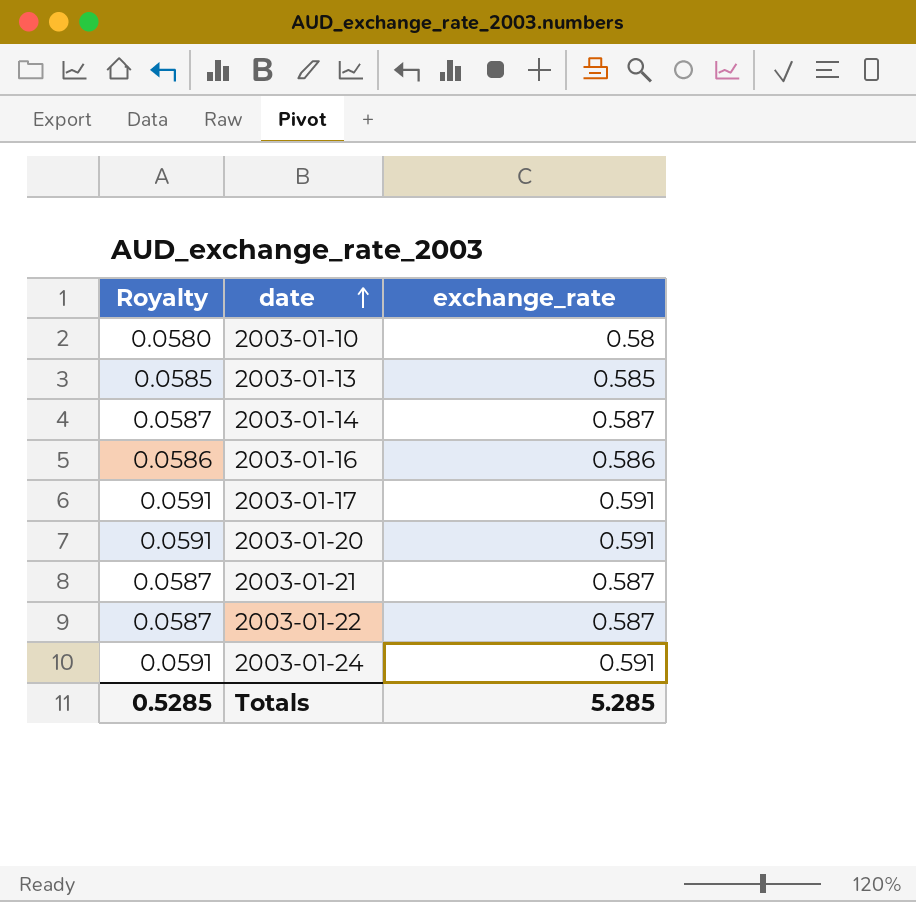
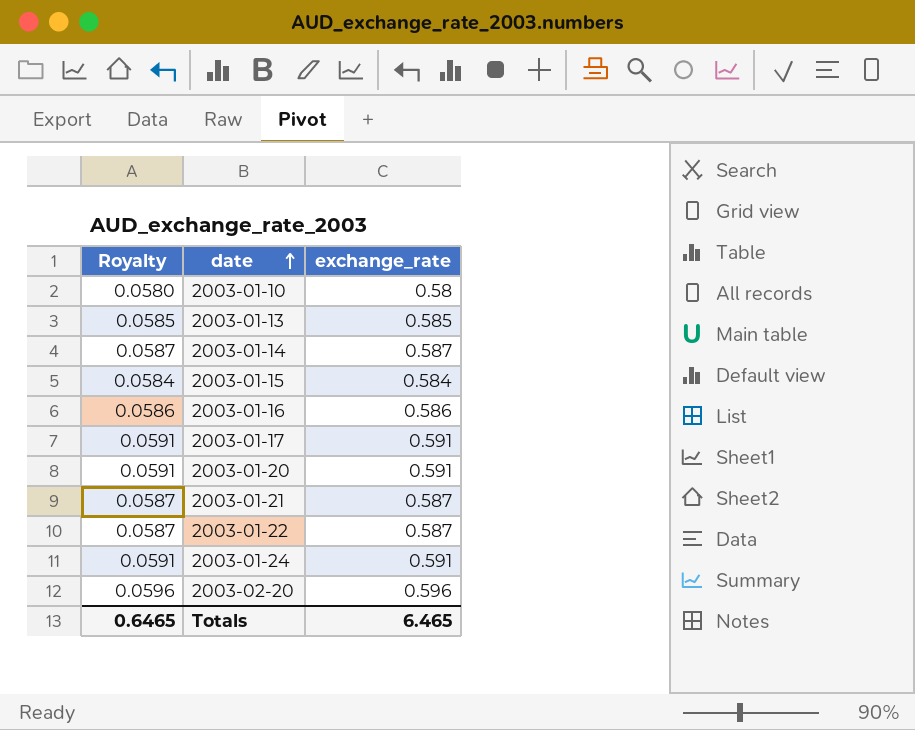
row 2003-01-15: none -> 0.0584 | 0.584
row 2003-02-20: none -> 0.0596 | 0.596
Totals | Royalty: 0.5285 -> 0.6465
Totals | exchange_rate: 5.285 -> 6.465

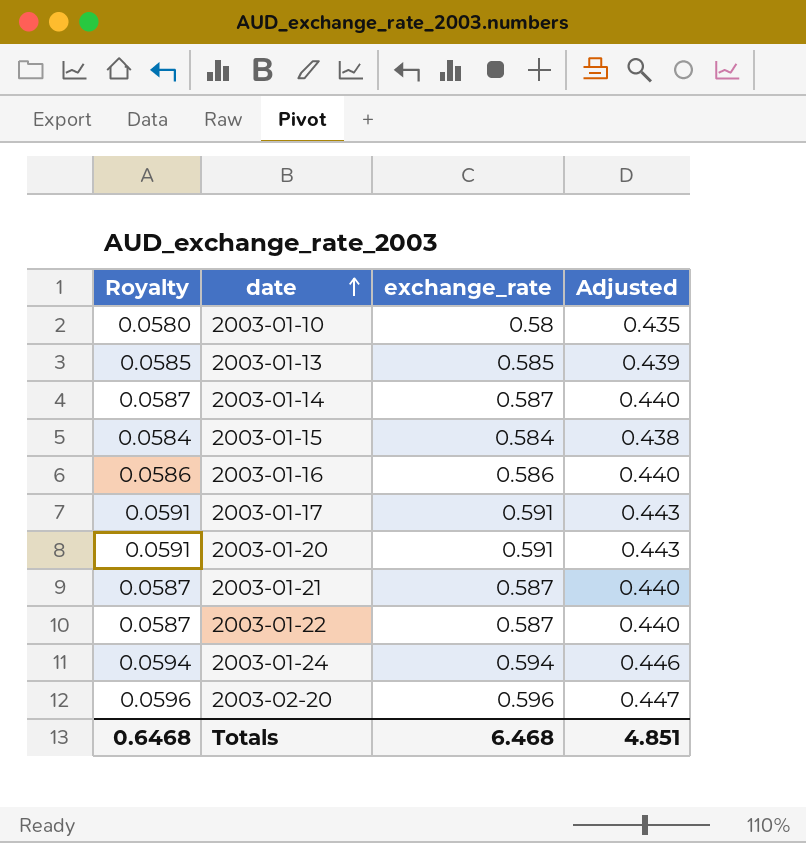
column Adjusted | formula: none -> [exchange_rate] * 0.75
2003-01-24 | Royalty: 0.0591 -> 0.0594
2003-01-24 | exchange_rate: 0.591 -> 0.594
Totals | Royalty: 0.6465 -> 0.6468
Totals | exchange_rate: 6.465 -> 6.468

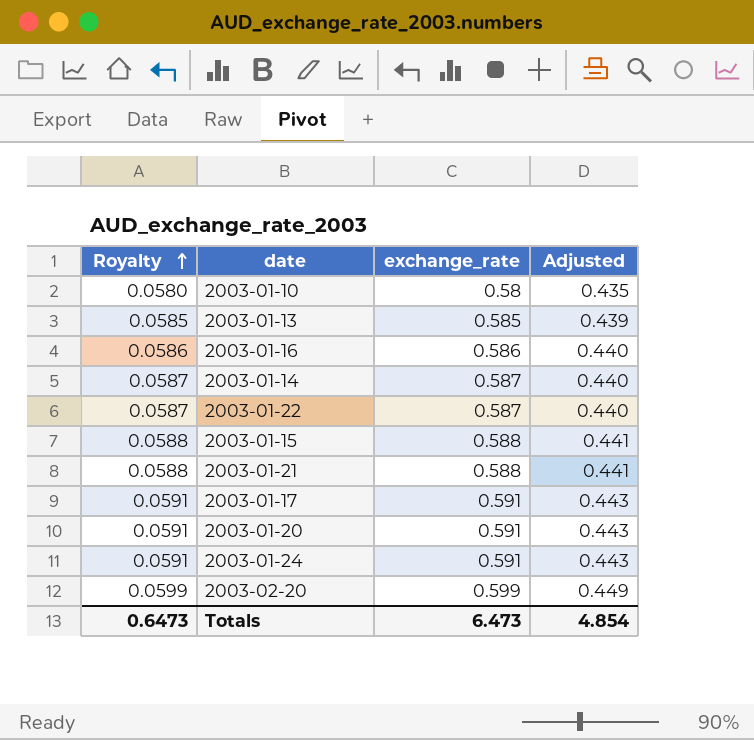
row order: date ascending -> Royalty ascending
2003-01-15 | Royalty: 0.0584 -> 0.0588
2003-01-15 | exchange_rate: 0.584 -> 0.588
2003-01-15 | Adjusted: 0.438 -> 0.441
2003-01-21 | Royalty: 0.0587 -> 0.0588
2003-01-21 | exchange_rate: 0.587 -> 0.588
2003-01-21 | Adjusted: 0.440 -> 0.441
2003-01-24 | Royalty: 0.0594 -> 0.0591
2003-01-24 | exchange_rate: 0.594 -> 0.591
2003-01-24 | Adjusted: 0.446 -> 0.443
2003-02-20 | Royalty: 0.0596 -> 0.0599
2003-02-20 | exchange_rate: 0.596 -> 0.599
2003-02-20 | Adjusted: 0.447 -> 0.449
Totals | Royalty: 0.6468 -> 0.6473
Totals | exchange_rate: 6.468 -> 6.473
Totals | Adjusted: 4.851 -> 4.854

